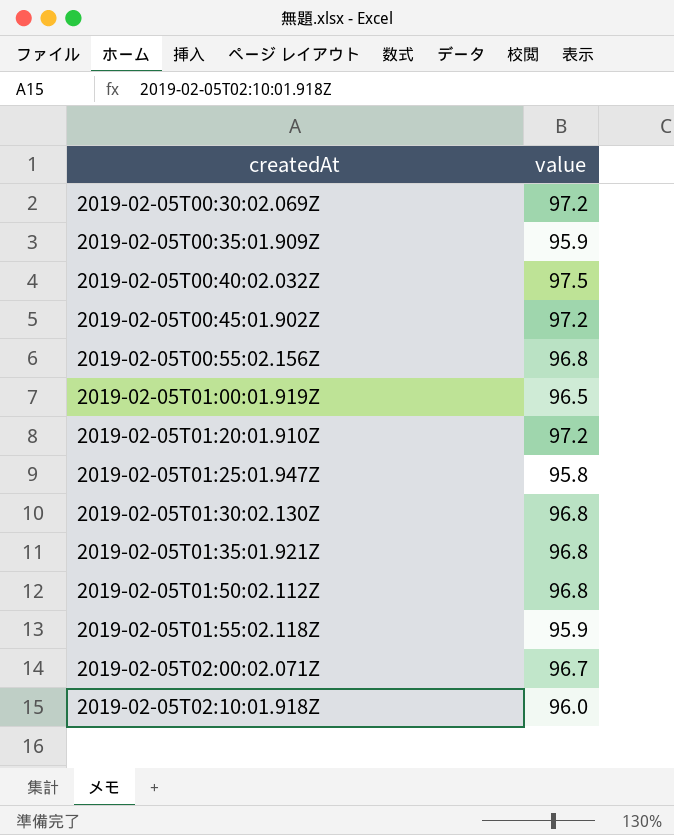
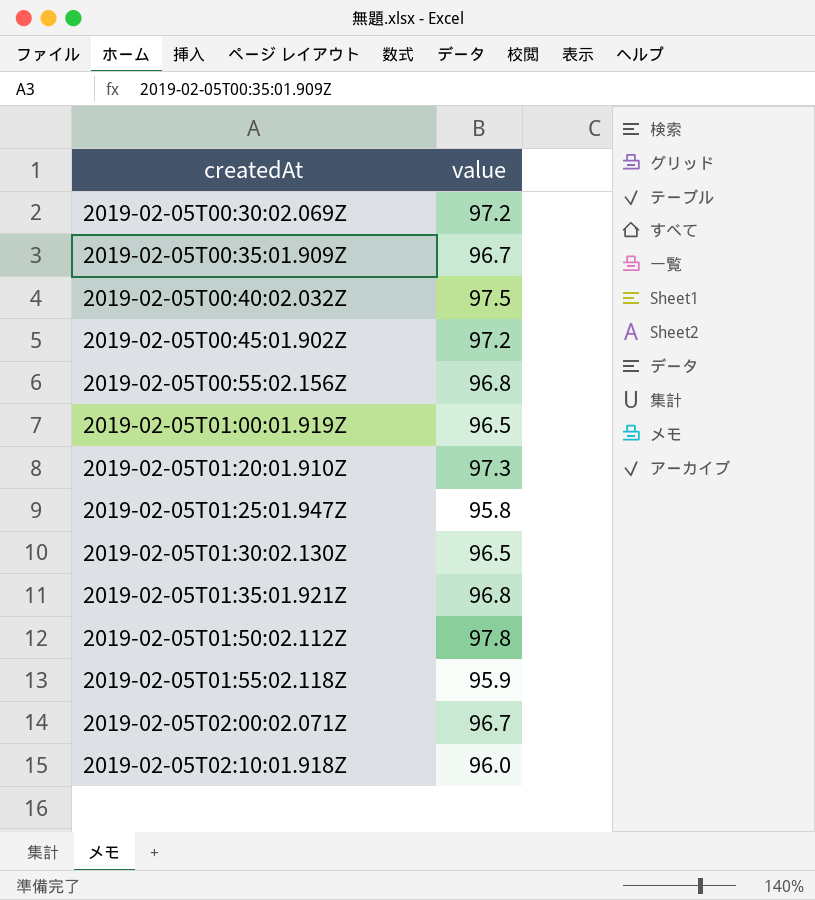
2019-02-05T00:35:01.909Z | value: 95.9 -> 96.7
2019-02-05T01:20:01.910Z | value: 97.2 -> 97.3
2019-02-05T01:30:02.130Z | value: 96.8 -> 96.5
2019-02-05T01:50:02.112Z | value: 96.8 -> 97.8

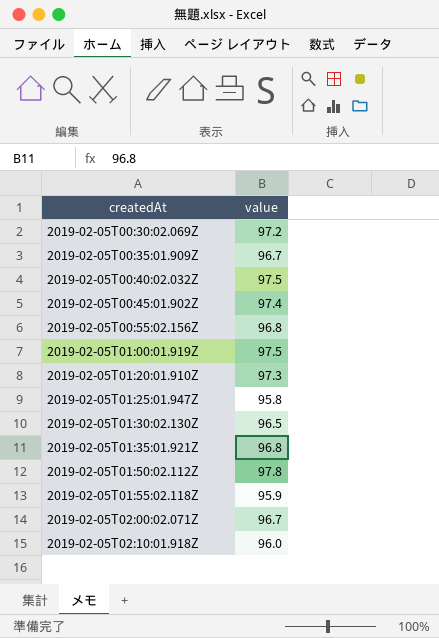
2019-02-05T00:45:01.902Z | value: 97.2 -> 97.4
2019-02-05T01:00:01.919Z | value: 96.5 -> 97.5

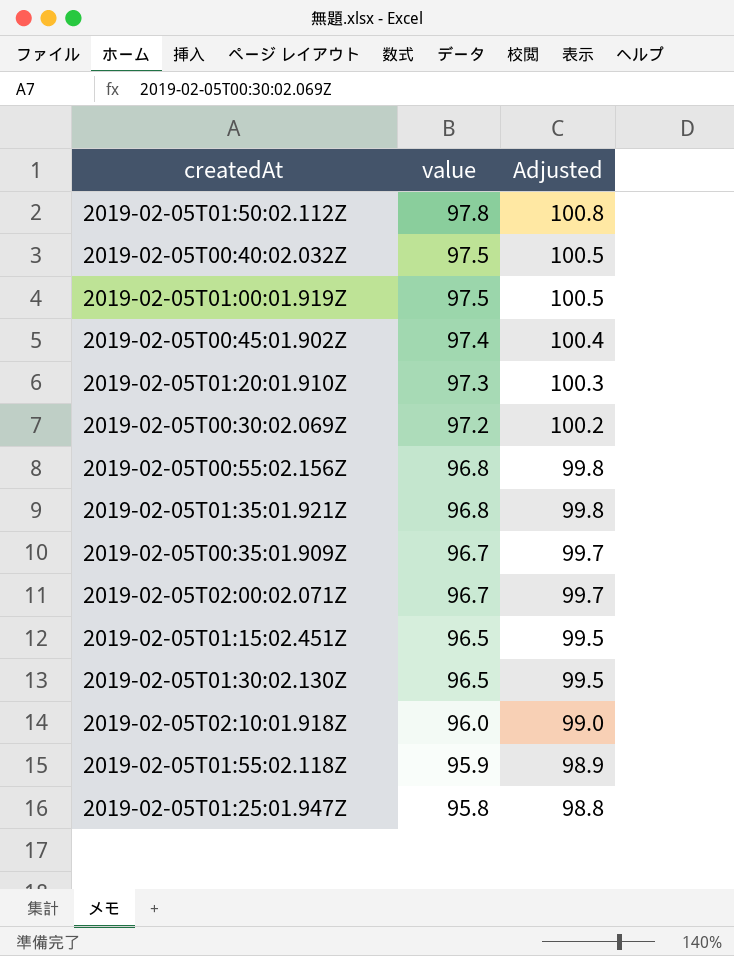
row order: createdAt ascending -> value descending
column Adjusted | formula: none -> [value] + 3
row 2019-02-05T01:15:02.451Z: none -> 96.5 | 99.5

